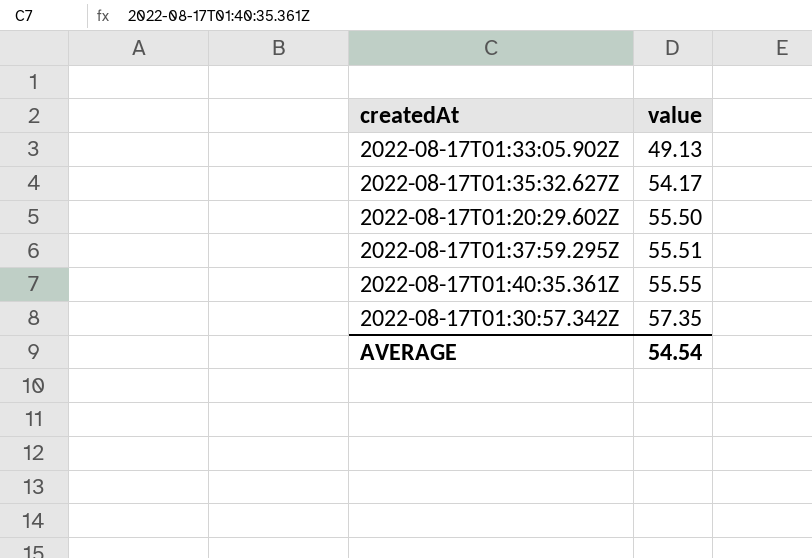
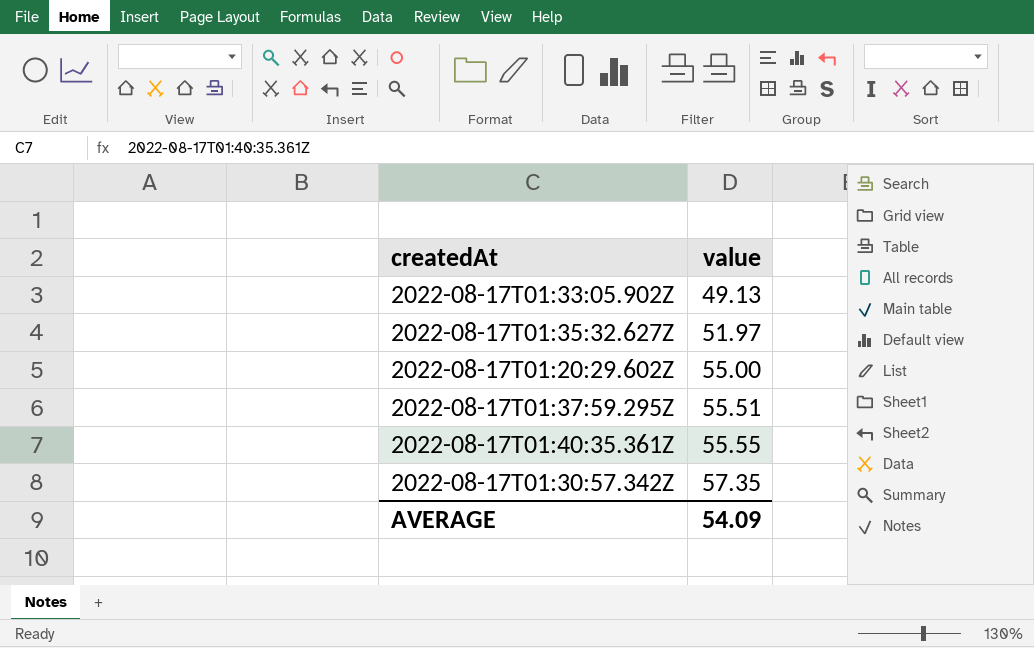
2022-08-17T01:35:32.627Z | value: 54.17 -> 51.97
2022-08-17T01:20:29.602Z | value: 55.50 -> 55.00
AVERAGE | value: 54.54 -> 54.09

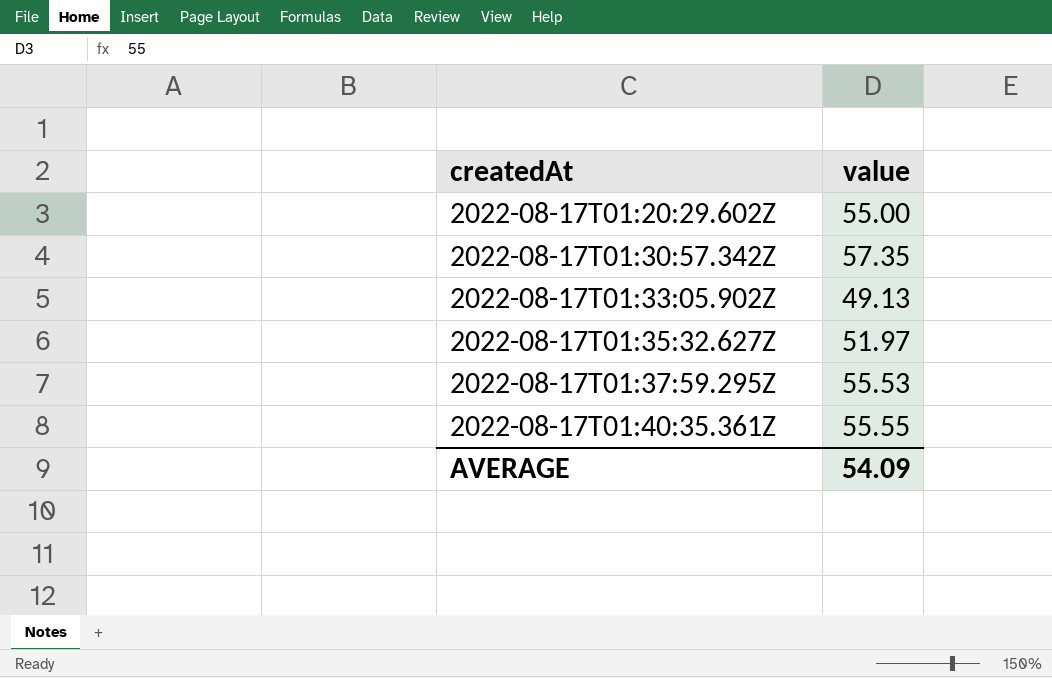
row order: value ascending -> createdAt ascending
2022-08-17T01:37:59.295Z | value: 55.51 -> 55.53

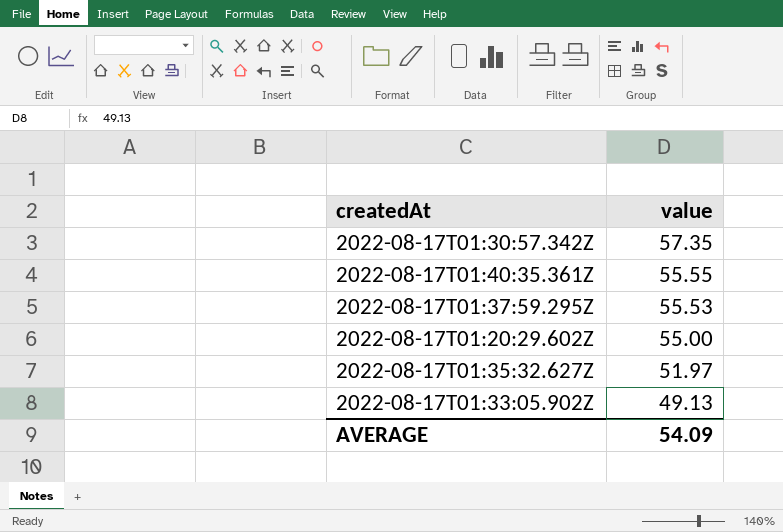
row order: createdAt ascending -> value descending

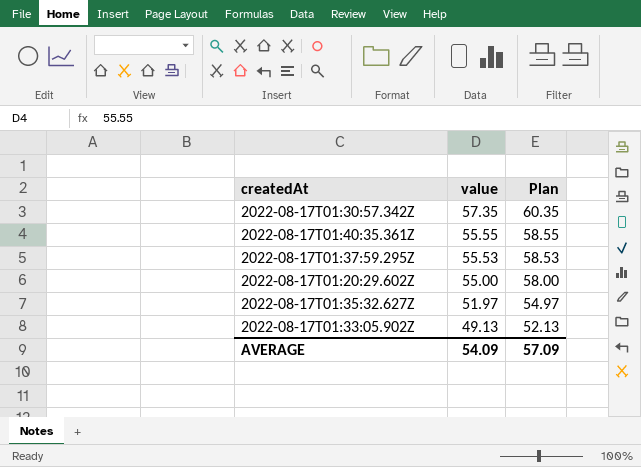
column Plan | formula: none -> [value] + 3

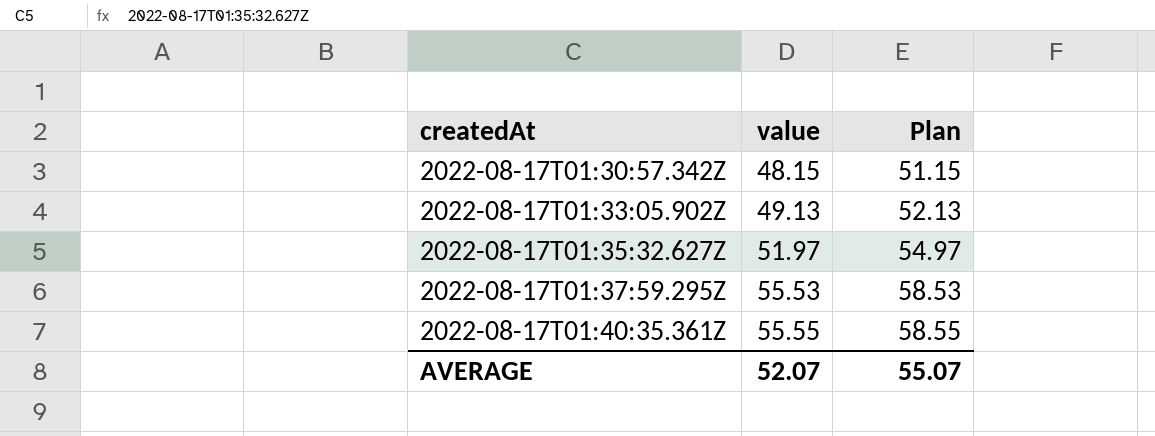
row order: value descending -> createdAt ascending
row 2022-08-17T01:20:29.602Z: 55.00 | 58.00 -> none
2022-08-17T01:30:57.342Z | value: 57.35 -> 48.15
2022-08-17T01:30:57.342Z | Plan: 60.35 -> 51.15
AVERAGE | value: 54.09 -> 52.07
AVERAGE | Plan: 57.09 -> 55.07

